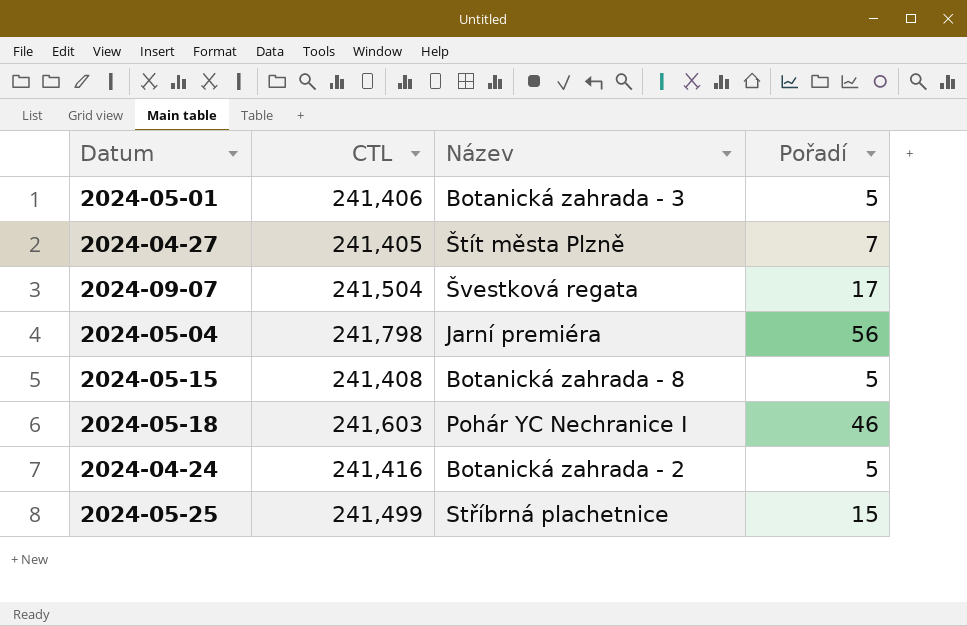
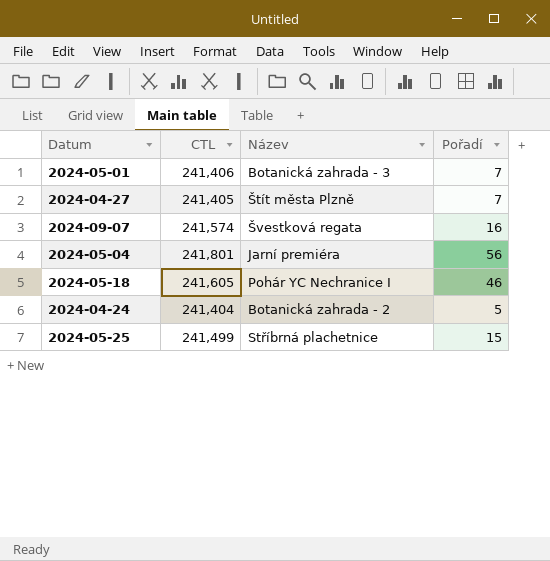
row 2024-05-15: 241,408 | Botanická zahrada - 8 | 5 -> none
2024-05-01 | Pořadí: 5 -> 7
2024-09-07 | CTL: 241,504 -> 241,574
2024-09-07 | Pořadí: 17 -> 16
2024-05-04 | CTL: 241,798 -> 241,801
2024-05-18 | CTL: 241,603 -> 241,605
2024-04-24 | CTL: 241,416 -> 241,404

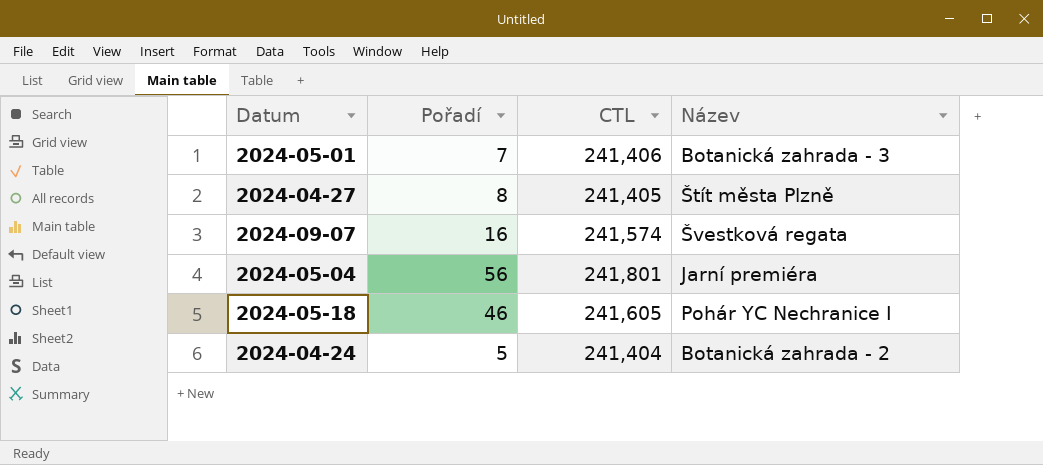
column Pořadí | position: 4 -> 2
row 2024-05-25: 241,499 | Stříbrná plachetnice | 15 -> none
2024-04-27 | Pořadí: 7 -> 8

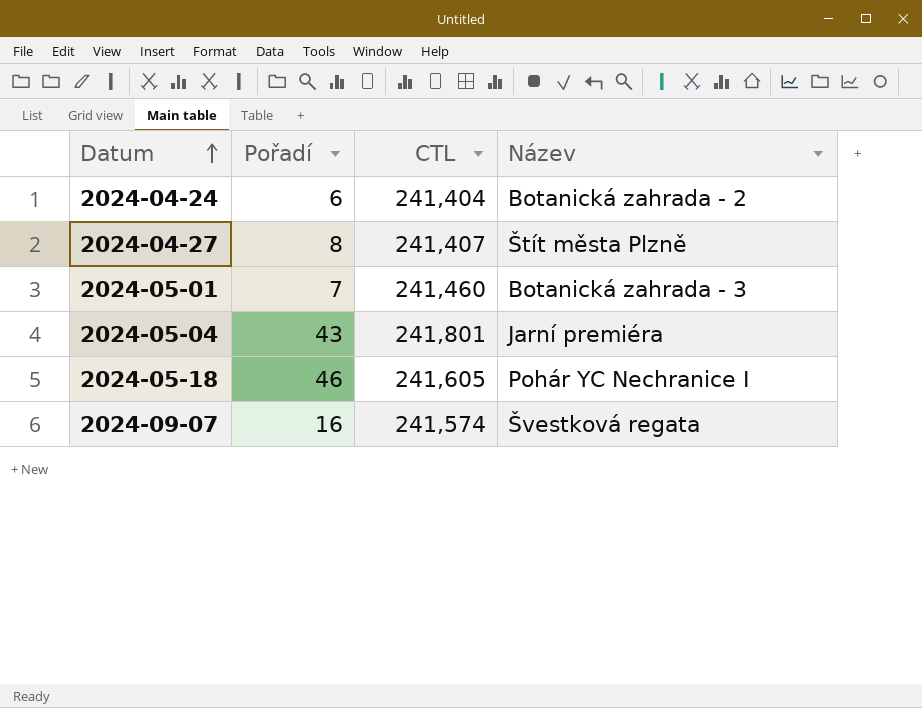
row order: none -> Datum ascending
2024-04-24 | Pořadí: 5 -> 6
2024-04-27 | CTL: 241,405 -> 241,407
2024-05-01 | CTL: 241,406 -> 241,460
2024-05-04 | Pořadí: 56 -> 43

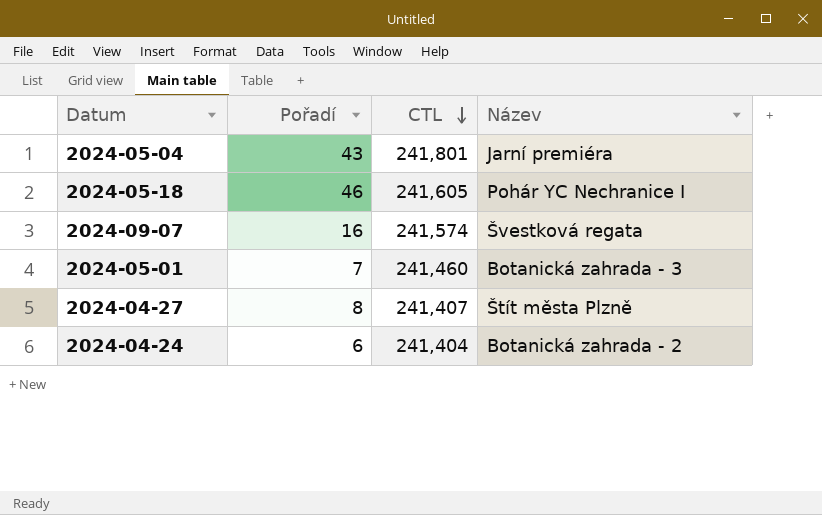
row order: Datum ascending -> CTL descending

